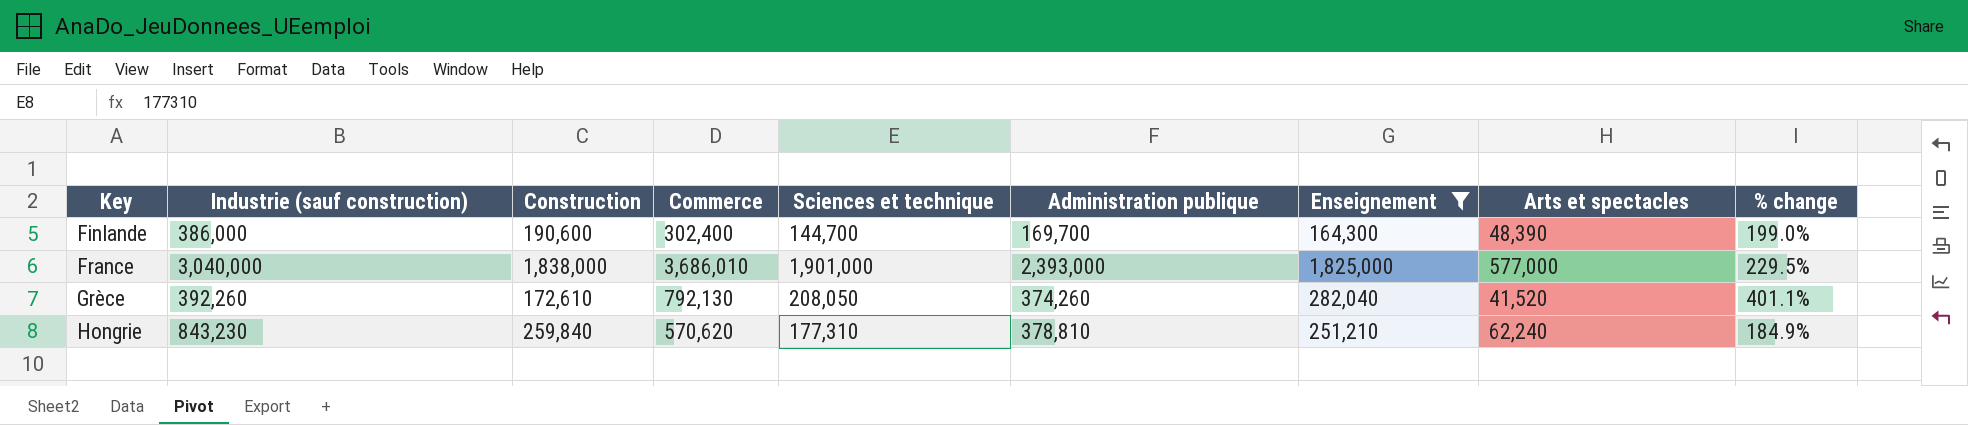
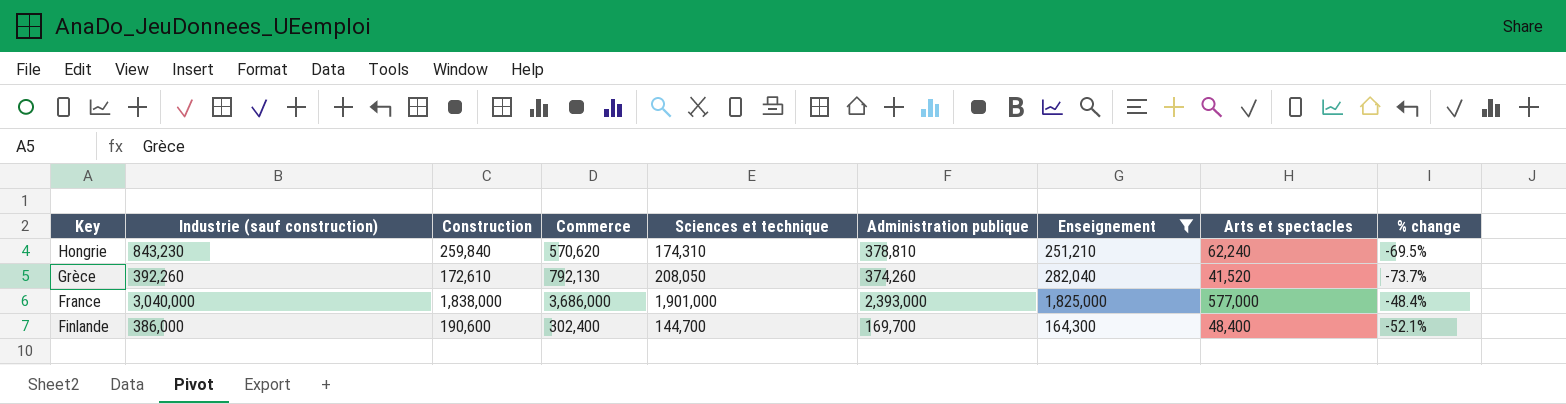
row order: Key ascending -> Key descending
column % change | formula: ([Sciences et technique] - [Arts et spectacles]) / [Arts et spectacles] -> ([Sciences et technique] - [Commerce]) / [Commerce]
Hongrie | Sciences et technique: 177,310 -> 174,310
France | Commerce: 3,686,010 -> 3,686,000
Finlande | Arts et spectacles: 48,390 -> 48,400

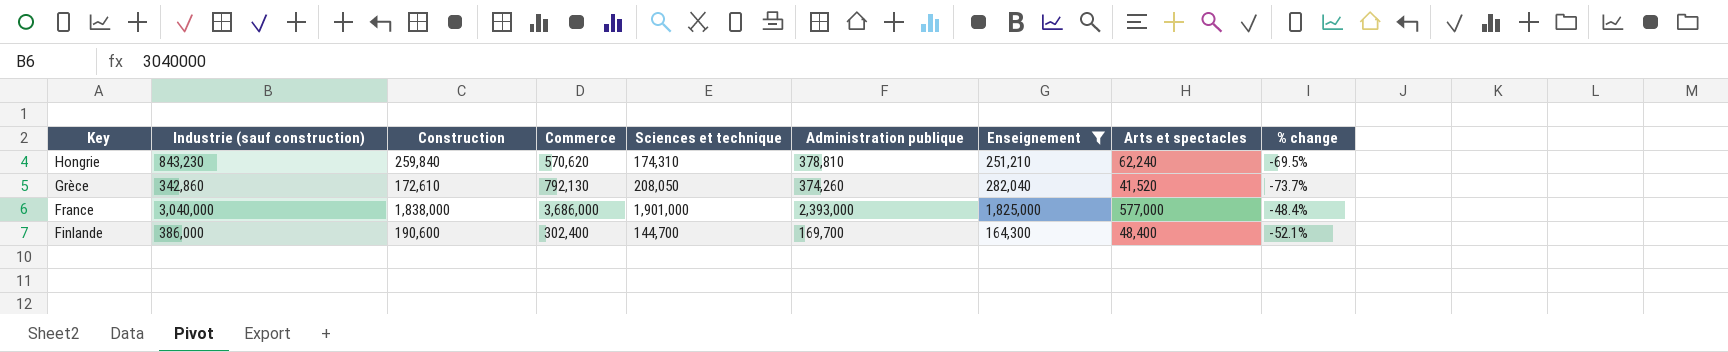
Grèce | Industrie (sauf construction): 392,260 -> 342,860

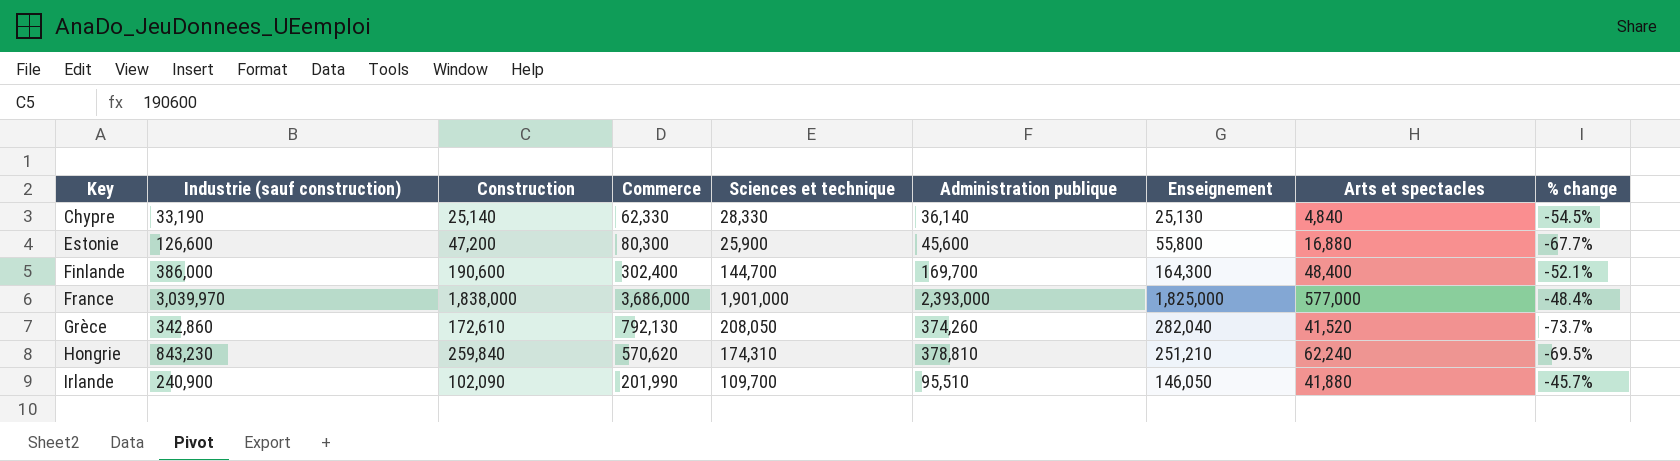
filter: Enseignement >= 164,300 -> none
row order: Key descending -> Key ascending
France | Industrie (sauf construction): 3,040,000 -> 3,039,970

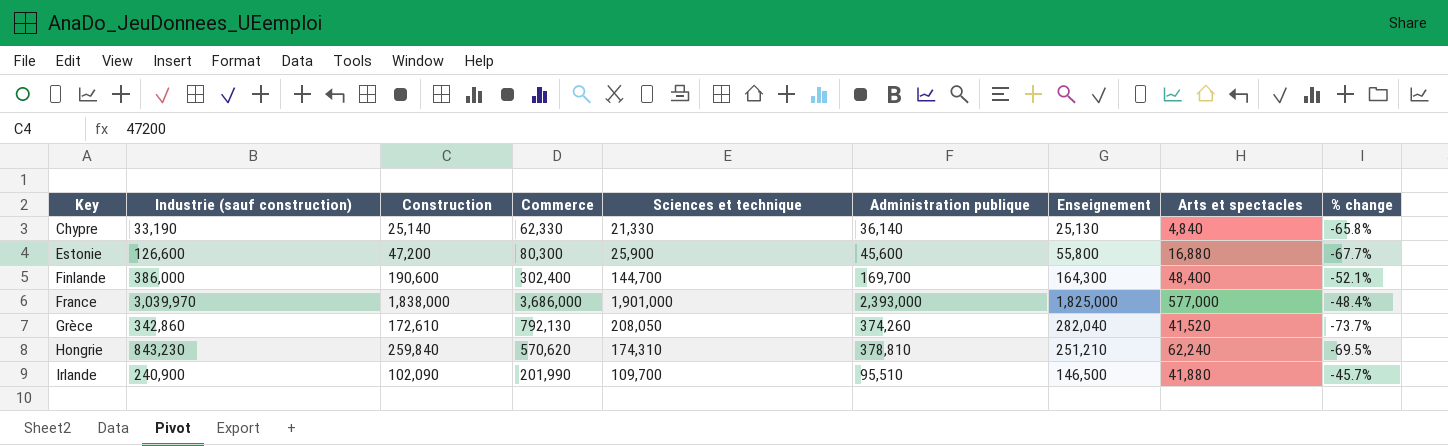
Chypre | Sciences et technique: 28,330 -> 21,330
Chypre | % change: -54.5% -> -65.8%
Irlande | Enseignement: 146,050 -> 146,500

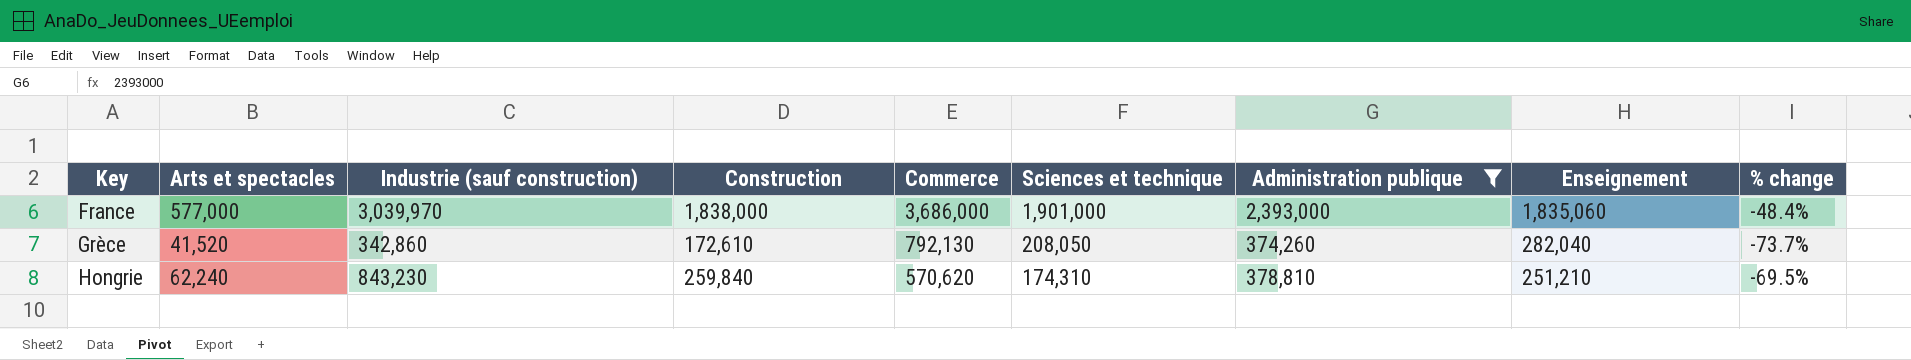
filter: none -> Administration publique >= 374,260
column Arts et spectacles | position: 8 -> 2
France | Enseignement: 1,825,000 -> 1,835,060

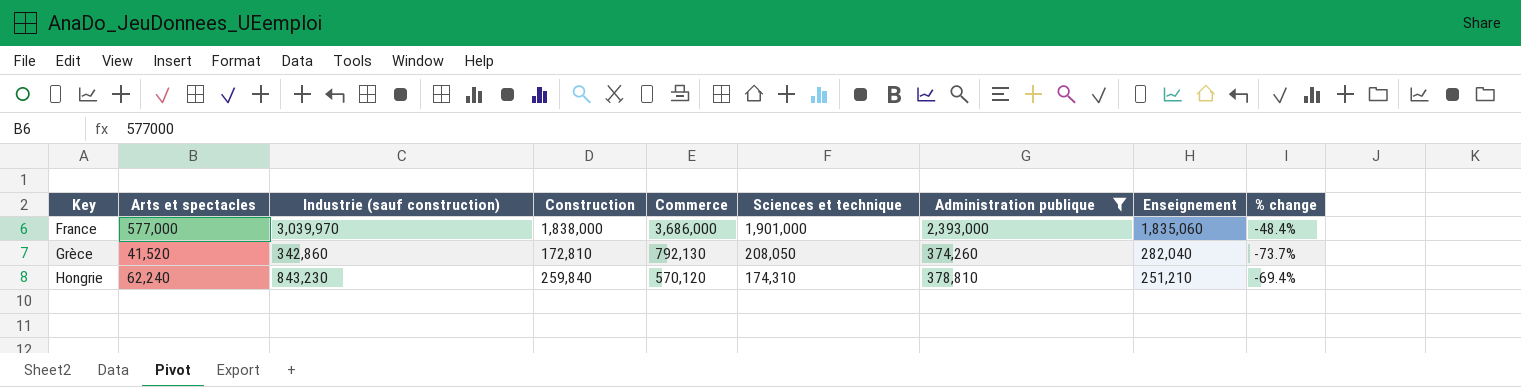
Grèce | Construction: 172,610 -> 172,810
Hongrie | Commerce: 570,620 -> 570,120
Hongrie | % change: -69.5% -> -69.4%

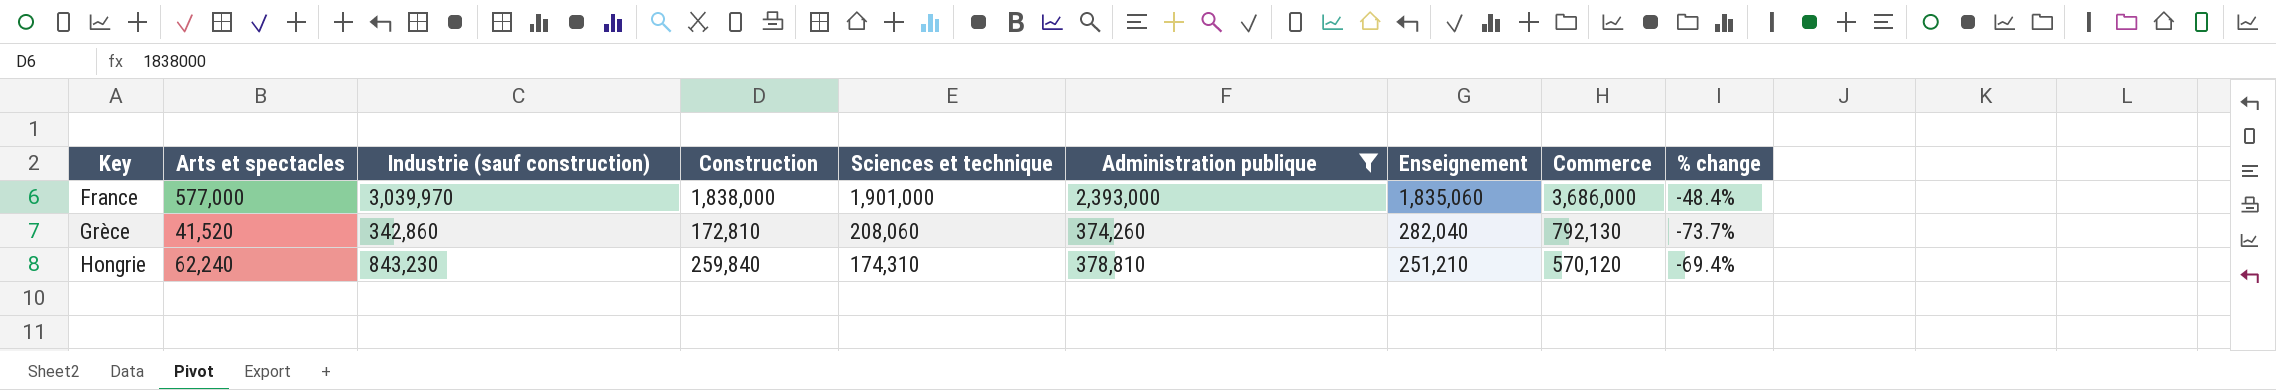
column Commerce | position: 5 -> 8
Grèce | Sciences et technique: 208,050 -> 208,060

